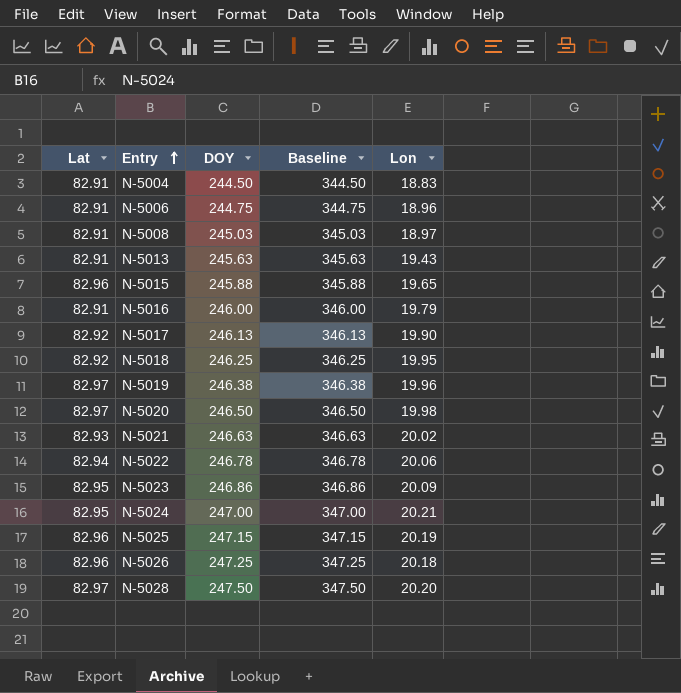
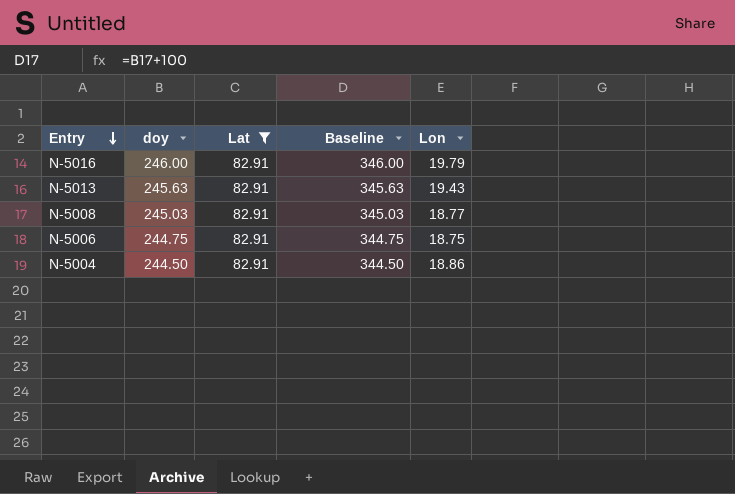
filter: none -> Lat = 82.91
row order: Entry ascending -> Entry descending
column name: DOY -> doy
column Lat | position: 1 -> 3
N-5008 | Lon: 18.97 -> 18.77
N-5006 | Lon: 18.96 -> 18.75
N-5004 | Lon: 18.83 -> 18.86

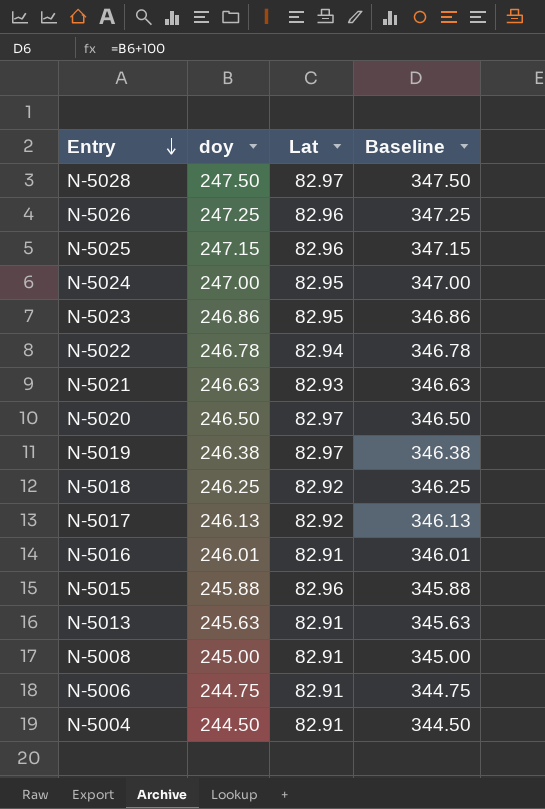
filter: Lat = 82.91 -> none
column Lon | position: 5 -> none
N-5016 | doy: 246.00 -> 246.01
N-5016 | Baseline: 346.00 -> 346.01
N-5008 | doy: 245.03 -> 245.00
N-5008 | Baseline: 345.03 -> 345.00

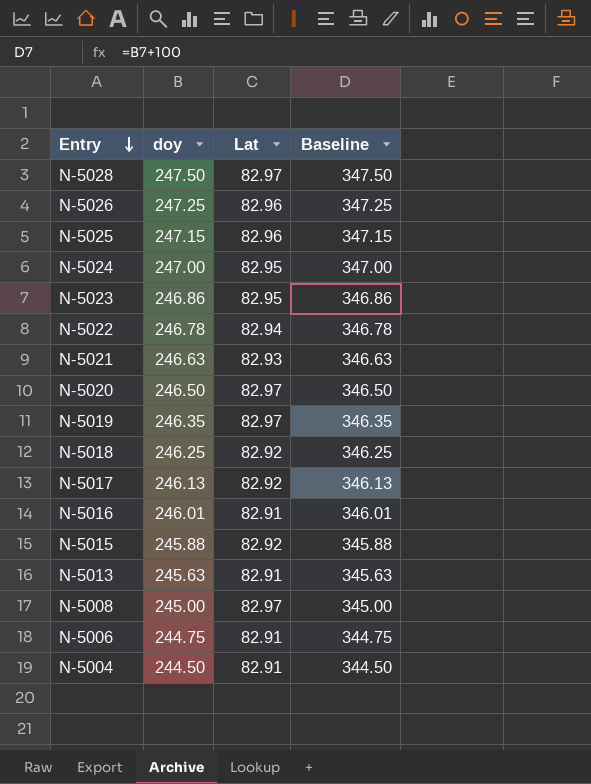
N-5019 | doy: 246.38 -> 246.35
N-5019 | Baseline: 346.38 -> 346.35
N-5015 | Lat: 82.96 -> 82.92
N-5008 | Lat: 82.91 -> 82.97

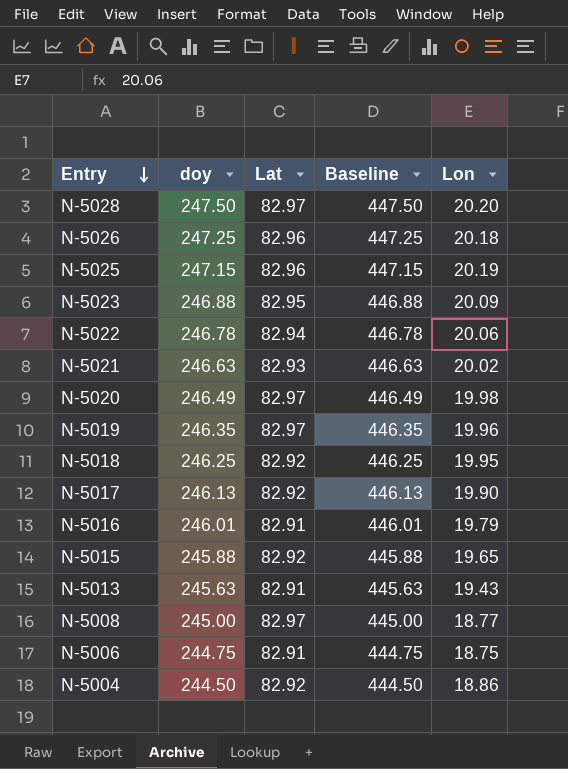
column Baseline | formula: [doy] + 100 -> [doy] + 200
column Lon | position: none -> 5
row N-5024: 247.00 | 82.95 | 347.00 -> none
N-5023 | doy: 246.86 -> 246.88
N-5020 | doy: 246.50 -> 246.49
N-5004 | Lat: 82.91 -> 82.92

